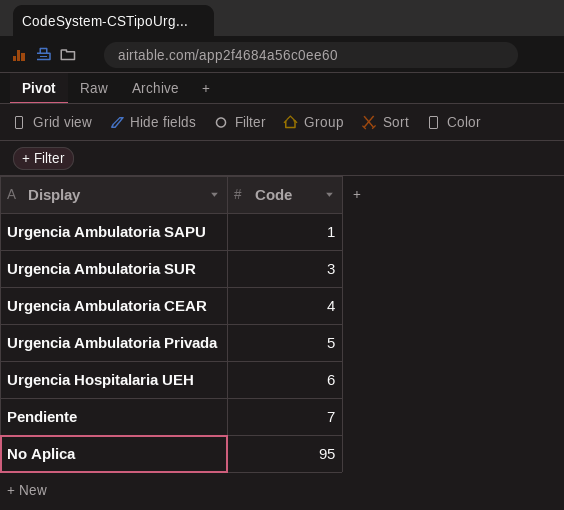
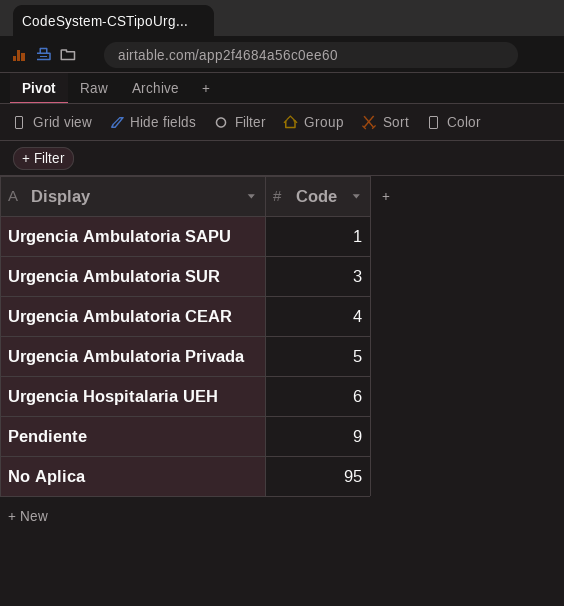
Pendiente | Code: 7 -> 9

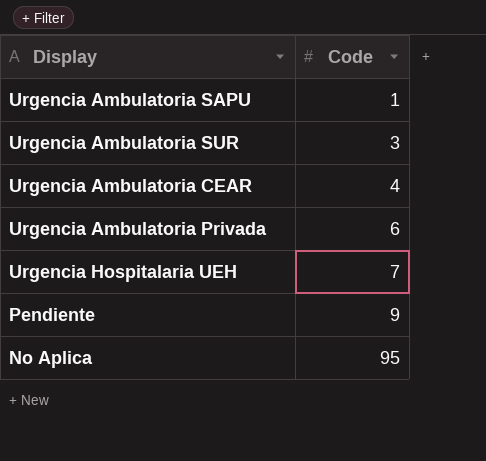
Urgencia Ambulatoria Privada | Code: 5 -> 6
Urgencia Hospitalaria UEH | Code: 6 -> 7

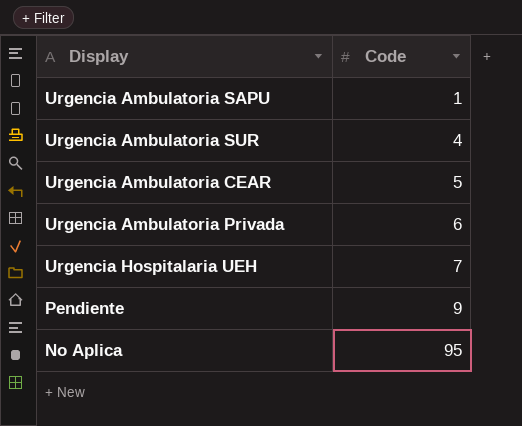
Urgencia Ambulatoria SUR | Code: 3 -> 4
Urgencia Ambulatoria CEAR | Code: 4 -> 5

